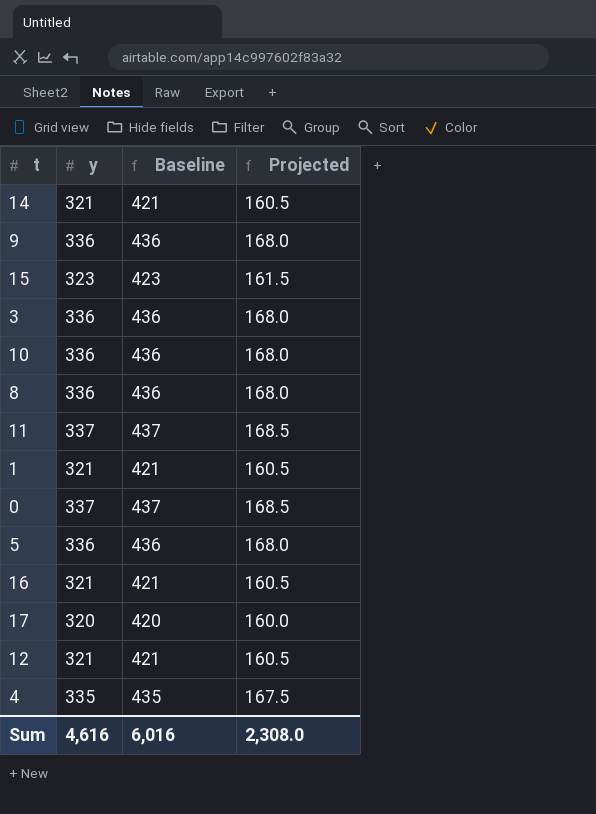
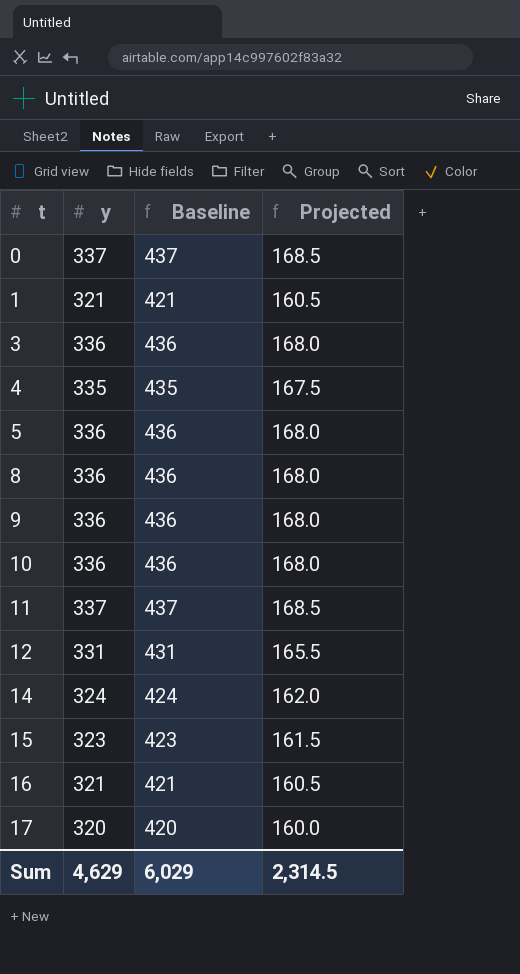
row order: none -> t ascending
12 | y: 321 -> 331
12 | Baseline: 421 -> 431
12 | Projected: 160.5 -> 165.5
14 | y: 321 -> 324
14 | Baseline: 421 -> 424
14 | Projected: 160.5 -> 162.0
Sum | y: 4,616 -> 4,629
Sum | Baseline: 6,016 -> 6,029
Sum | Projected: 2,308.0 -> 2,314.5

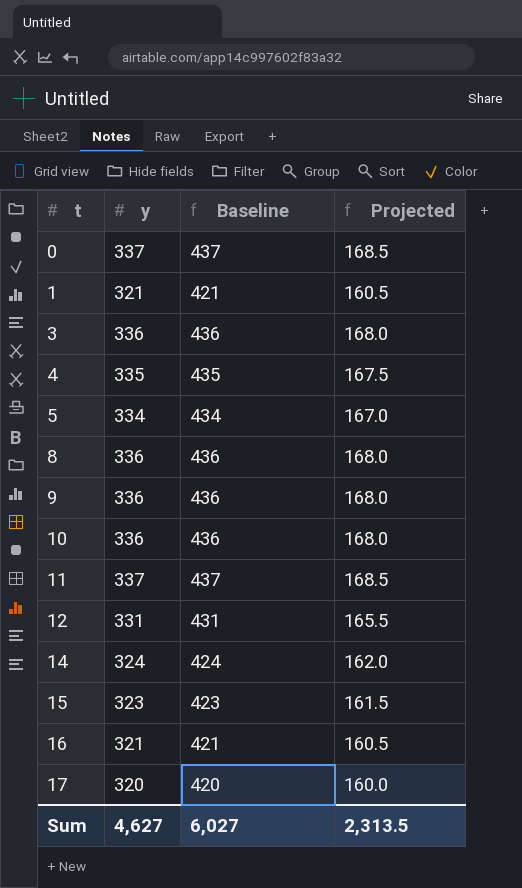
5 | y: 336 -> 334
5 | Baseline: 436 -> 434
5 | Projected: 168.0 -> 167.0
Sum | y: 4,629 -> 4,627
Sum | Baseline: 6,029 -> 6,027
Sum | Projected: 2,314.5 -> 2,313.5

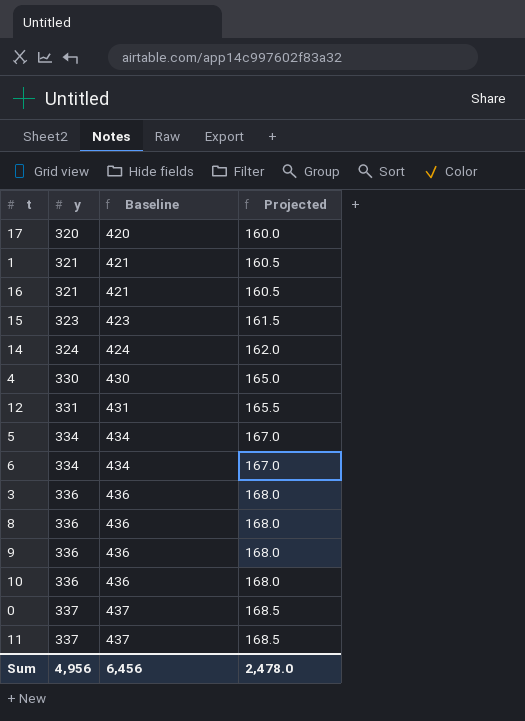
row order: t ascending -> y ascending
4 | y: 335 -> 330
4 | Baseline: 435 -> 430
4 | Projected: 167.5 -> 165.0
row 6: none -> 334 | 434 | 167.0
Sum | y: 4,627 -> 4,956
Sum | Baseline: 6,027 -> 6,456
Sum | Projected: 2,313.5 -> 2,478.0

